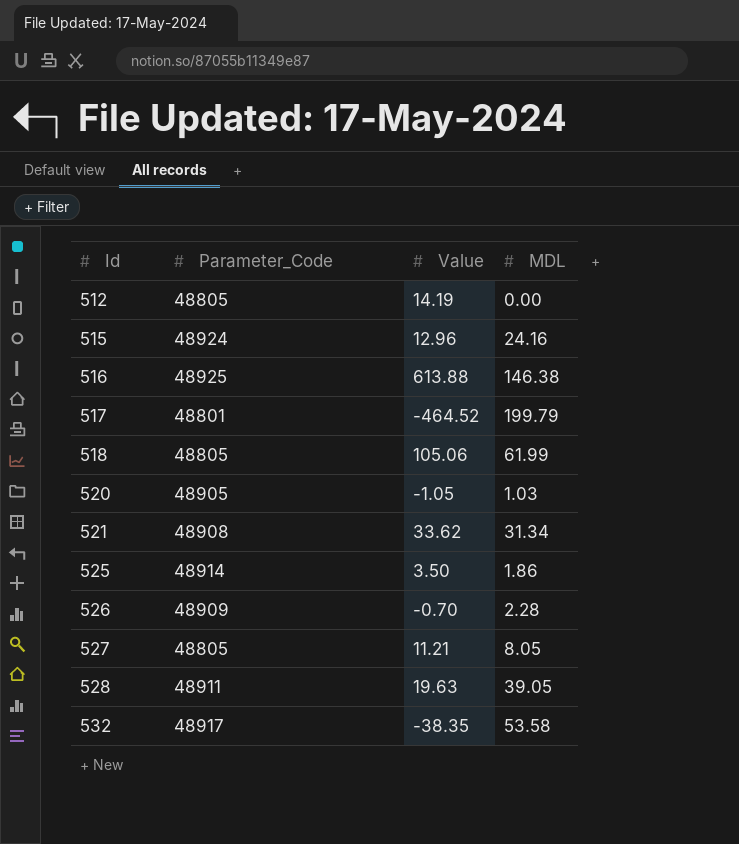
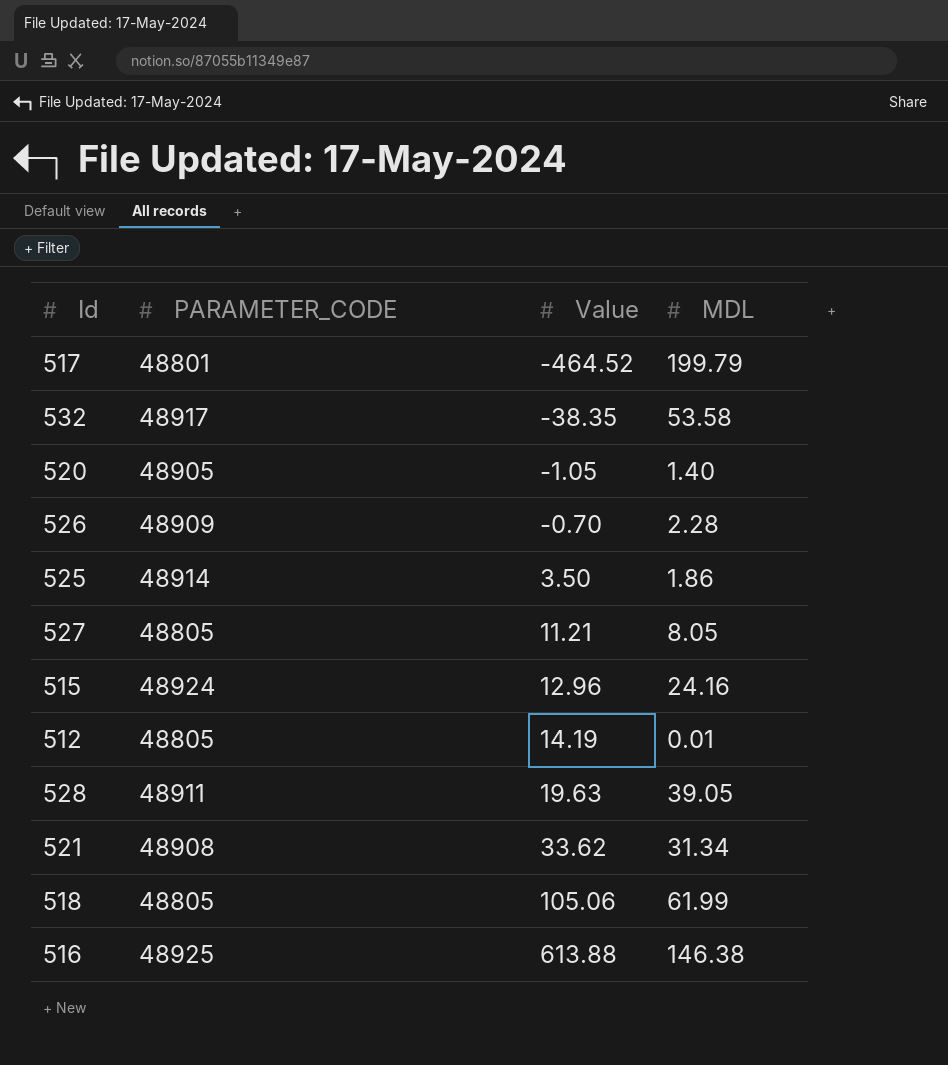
row order: Id ascending -> Value ascending
column name: Parameter_Code -> PARAMETER_CODE
520 | MDL: 1.03 -> 1.40
512 | MDL: 0.00 -> 0.01

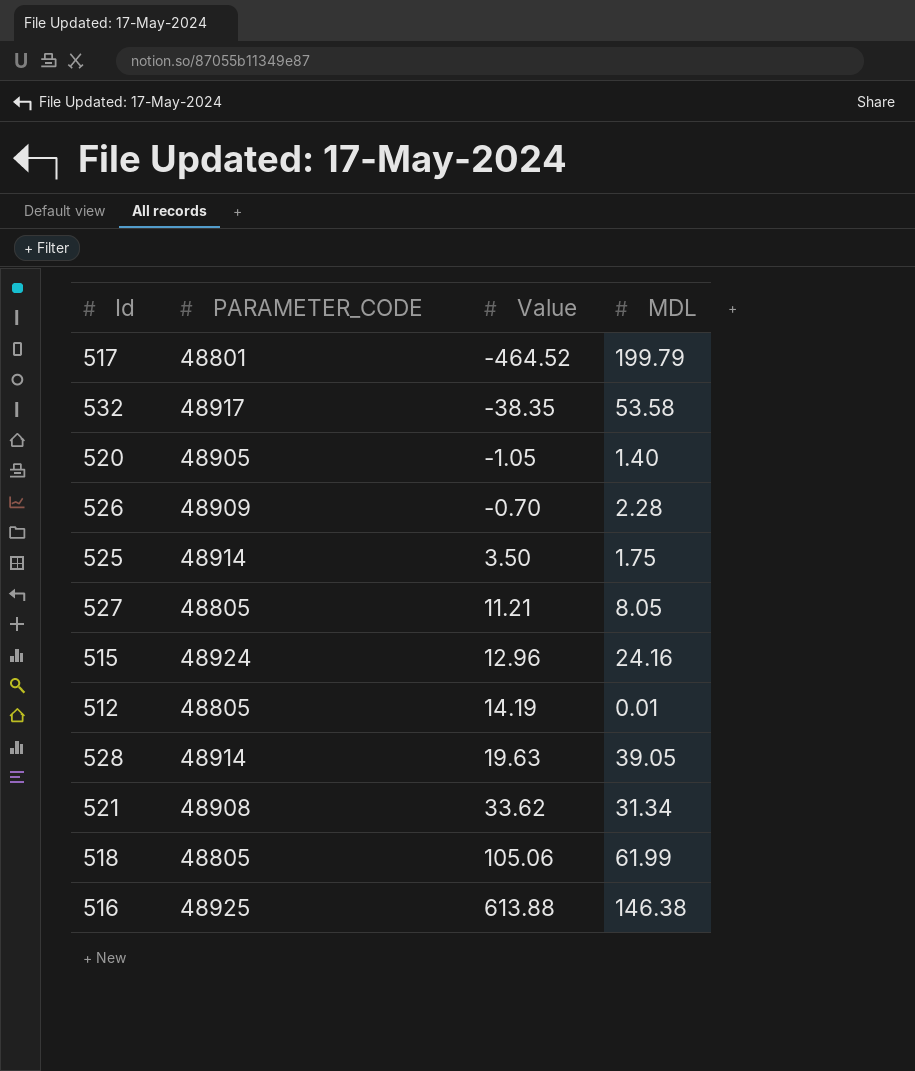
525 | MDL: 1.86 -> 1.75
528 | PARAMETER_CODE: 48911 -> 48914

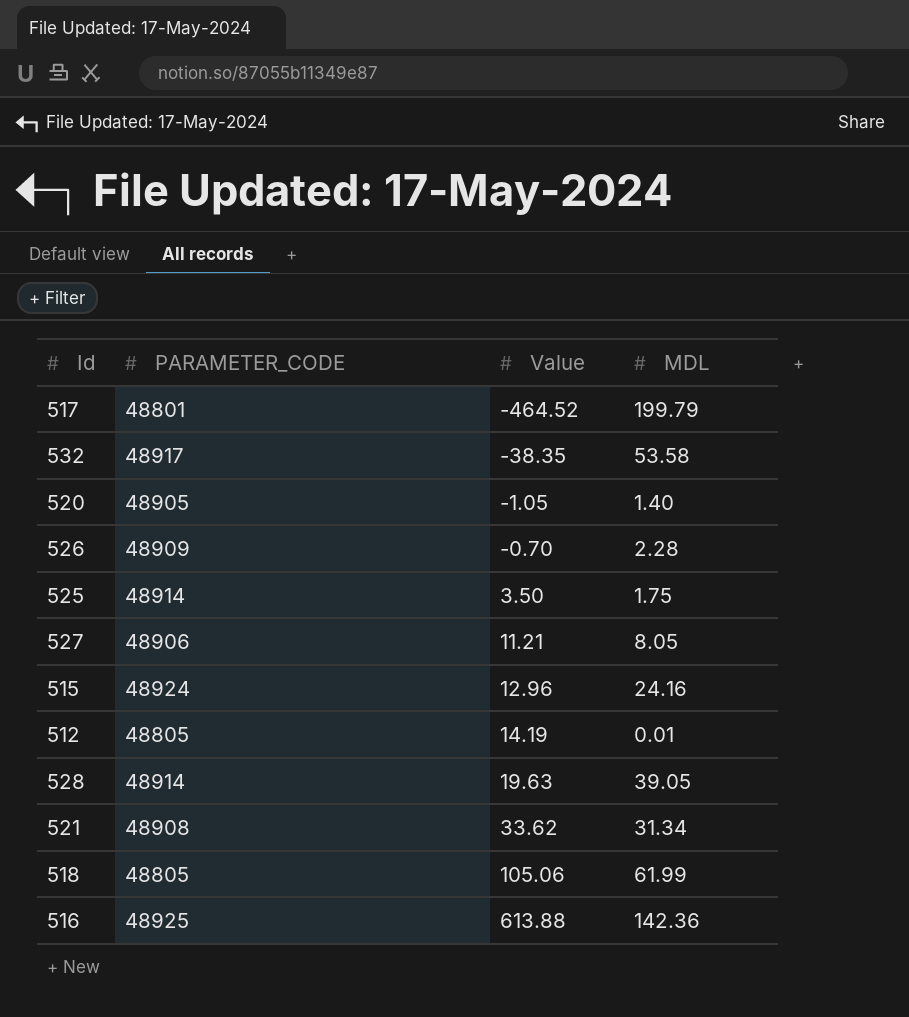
527 | PARAMETER_CODE: 48805 -> 48906
516 | MDL: 146.38 -> 142.36

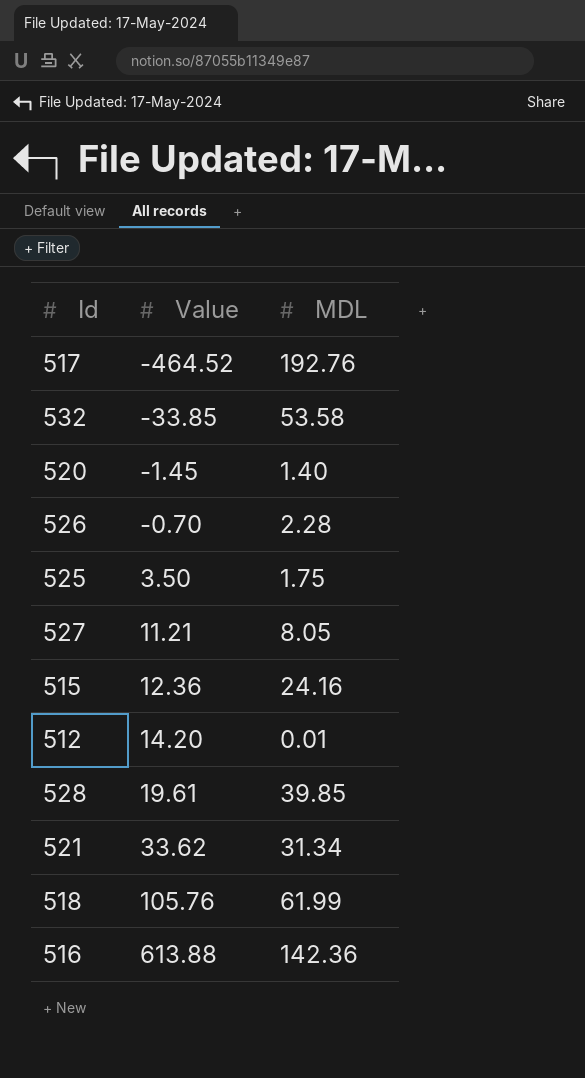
column PARAMETER_CODE | position: 2 -> none
517 | MDL: 199.79 -> 192.76
532 | Value: -38.35 -> -33.85
520 | Value: -1.05 -> -1.45
515 | Value: 12.96 -> 12.36
512 | Value: 14.19 -> 14.20
528 | Value: 19.63 -> 19.61
528 | MDL: 39.05 -> 39.85
518 | Value: 105.06 -> 105.76

